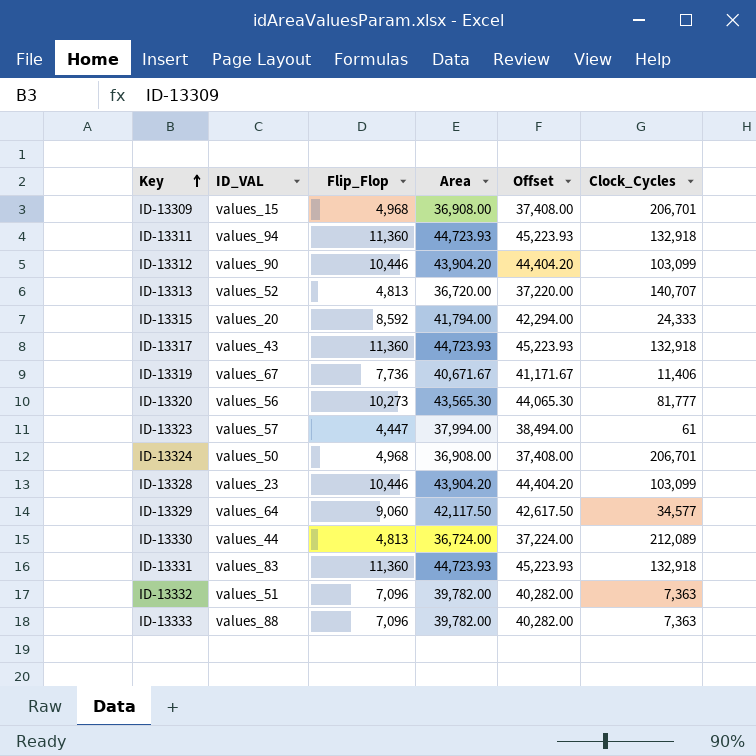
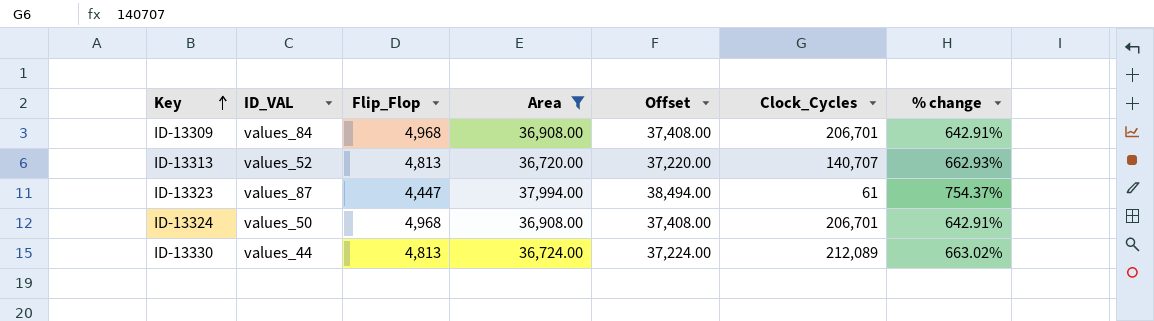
filter: none -> Area <= 37,994.00
column % change | formula: none -> ([Area] - [Flip_Flop]) / [Flip_Flop]
ID-13309 | ID_VAL: values_15 -> values_84
ID-13323 | ID_VAL: values_57 -> values_87

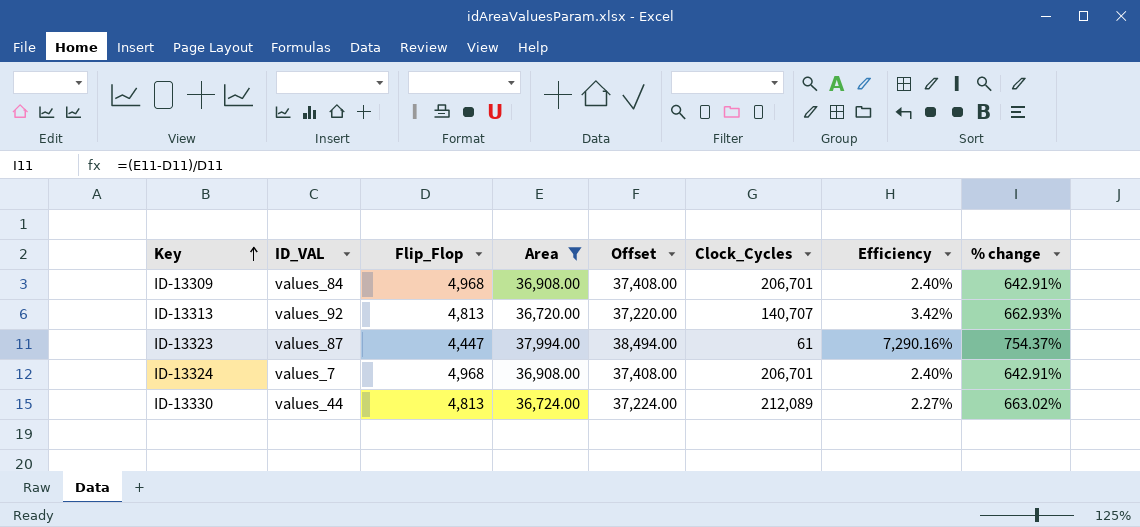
column Efficiency | formula: none -> [Flip_Flop] / [Clock_Cycles]
ID-13313 | ID_VAL: values_52 -> values_92
ID-13324 | ID_VAL: values_50 -> values_7

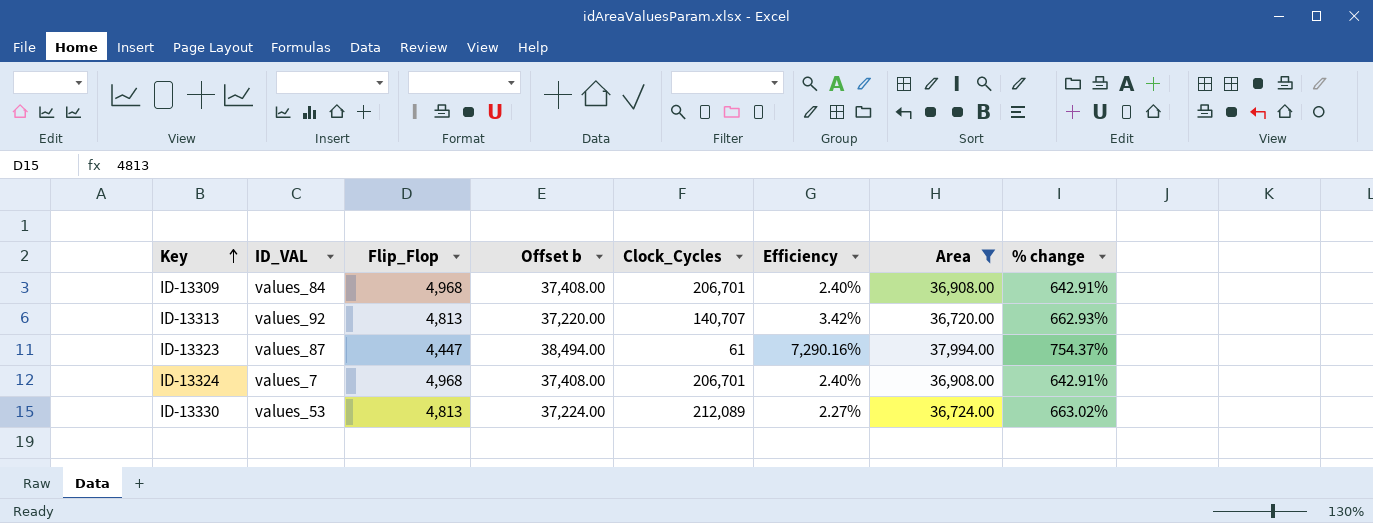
column name: Offset -> Offset b
column Area | position: 4 -> 7
ID-13330 | ID_VAL: values_44 -> values_53

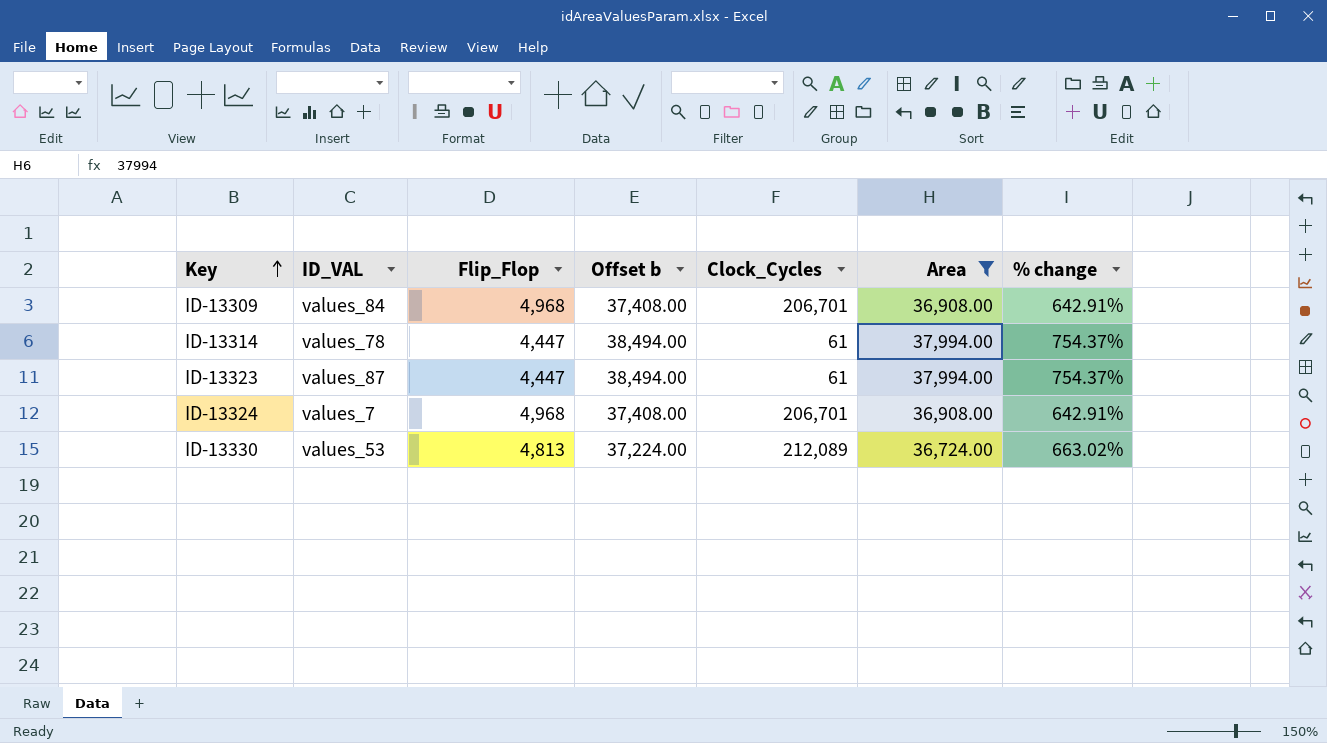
column Efficiency | formula: [Flip_Flop] / [Clock_Cycles] -> none
row ID-13313: values_92 | 4,813 | 37,220.00 | 140,707 | 3.42% | 36,720.00 | 662.93% -> none
row ID-13314: none -> values_78 | 4,447 | 38,494.00 | 61 | 37,994.00 | 754.37%

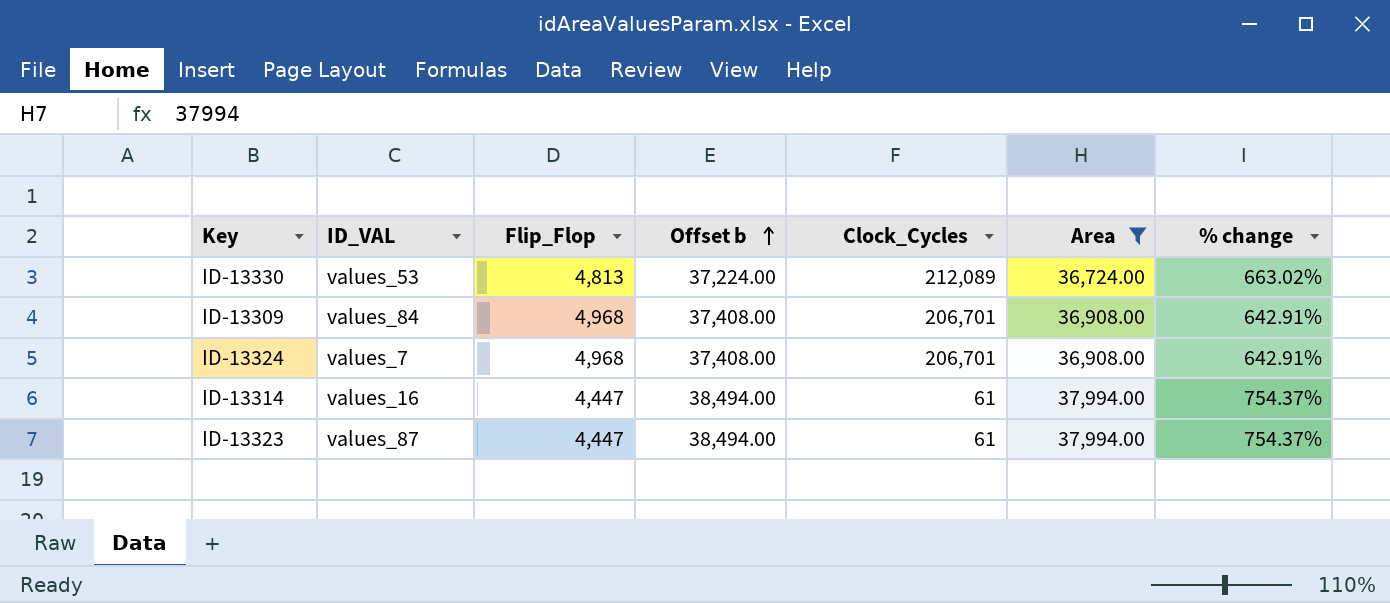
row order: Key ascending -> Offset b ascending
ID-13314 | ID_VAL: values_78 -> values_16

